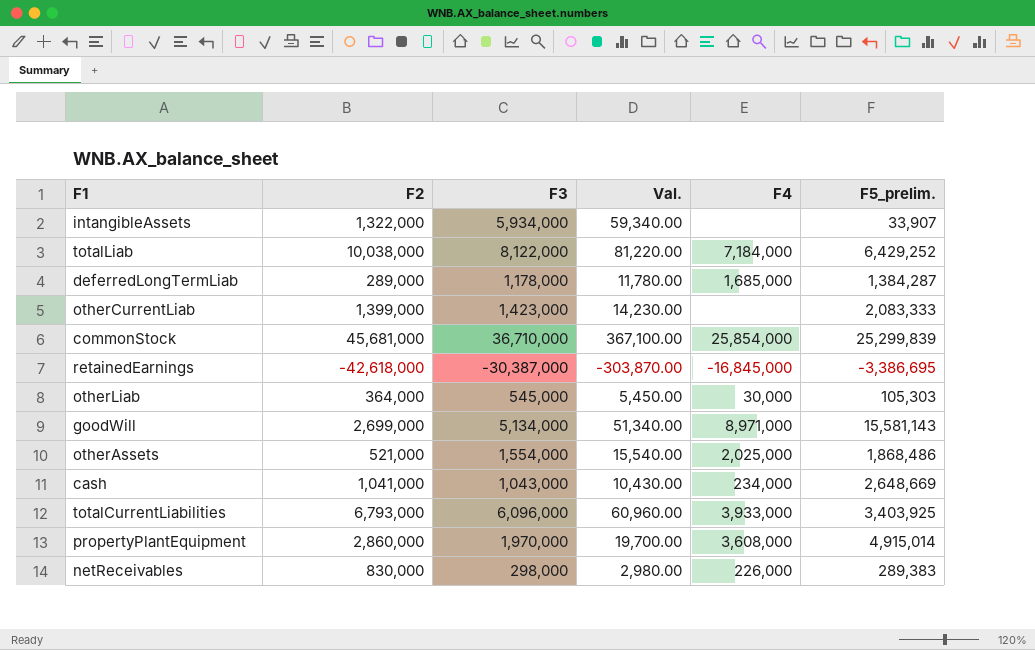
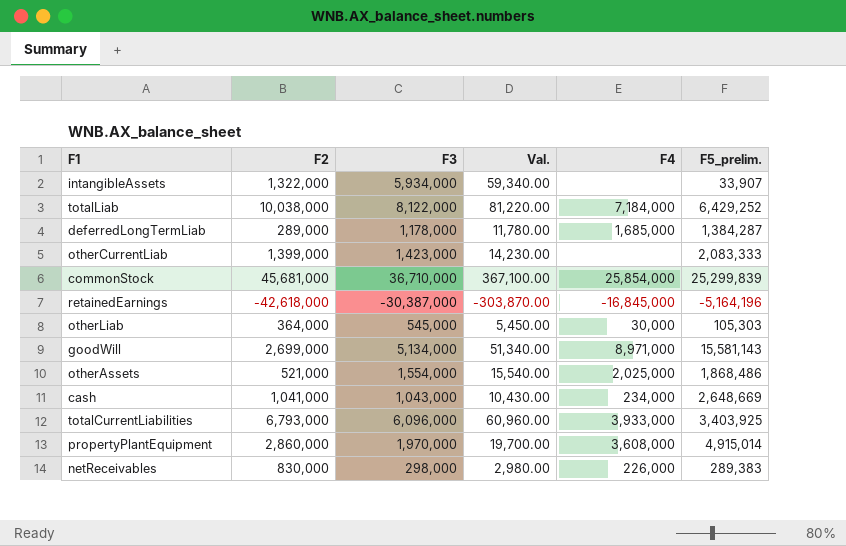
retainedEarnings | F5_prelim.: -3,386,695 -> -5,164,196

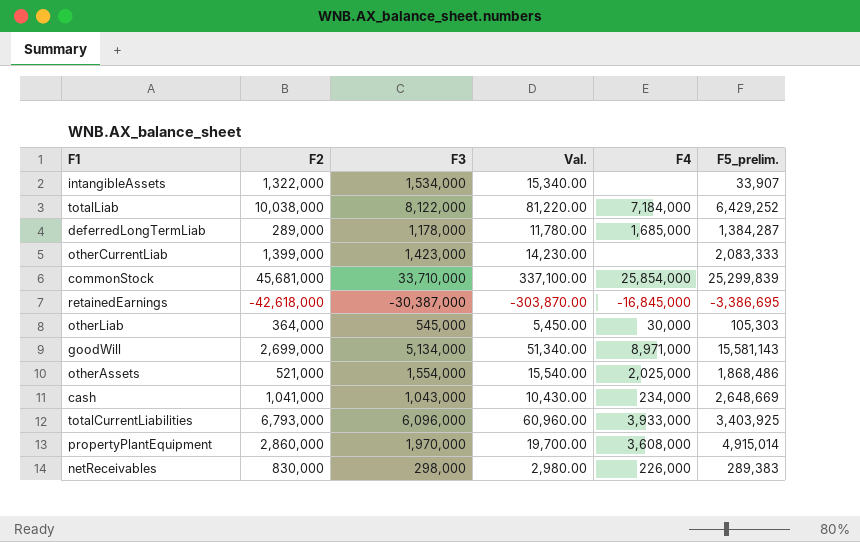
intangibleAssets | F3: 5,934,000 -> 1,534,000
intangibleAssets | Val.: 59,340.00 -> 15,340.00
commonStock | F3: 36,710,000 -> 33,710,000
commonStock | Val.: 367,100.00 -> 337,100.00
retainedEarnings | F5_prelim.: -5,164,196 -> -3,386,695

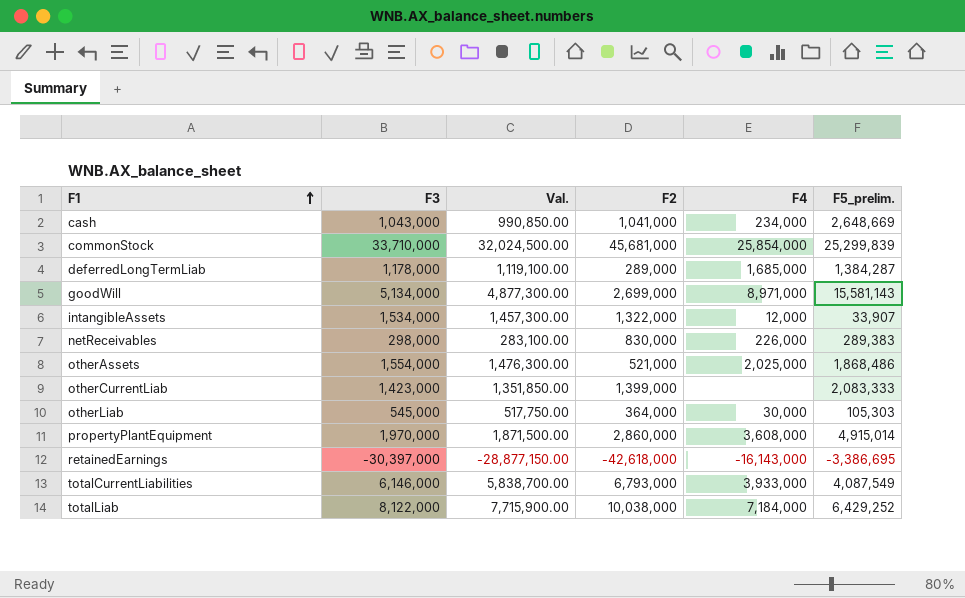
row order: none -> F1 ascending
column Val. | formula: [F3] * 0.01 -> [F3] * 0.95
column F2 | position: 2 -> 4
intangibleAssets | F4: none -> 12,000
retainedEarnings | F3: -30,387,000 -> -30,397,000
retainedEarnings | F4: -16,845,000 -> -16,143,000
totalCurrentLiabilities | F3: 6,096,000 -> 6,146,000
totalCurrentLiabilities | F5_prelim.: 3,403,925 -> 4,087,549

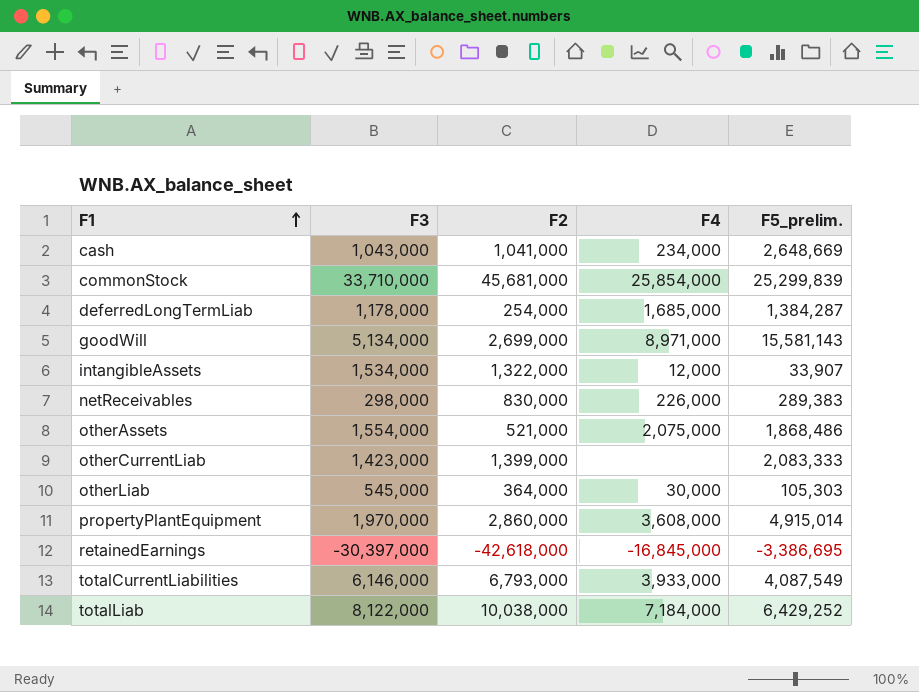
column Val. | formula: [F3] * 0.95 -> none
deferredLongTermLiab | F2: 289,000 -> 254,000
otherAssets | F4: 2,025,000 -> 2,075,000
retainedEarnings | F4: -16,143,000 -> -16,845,000

